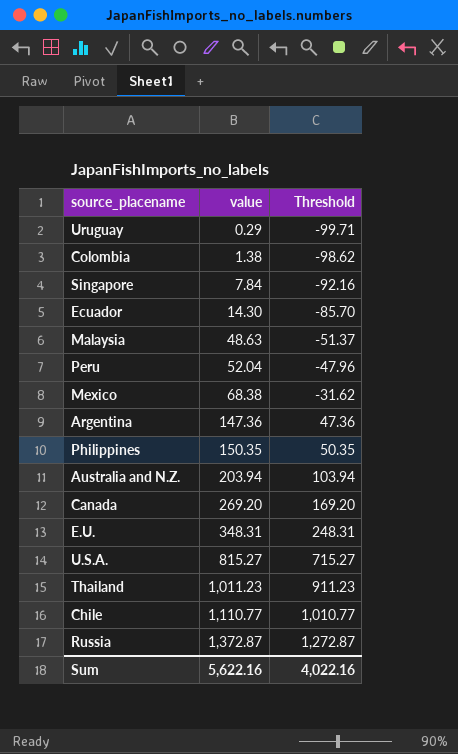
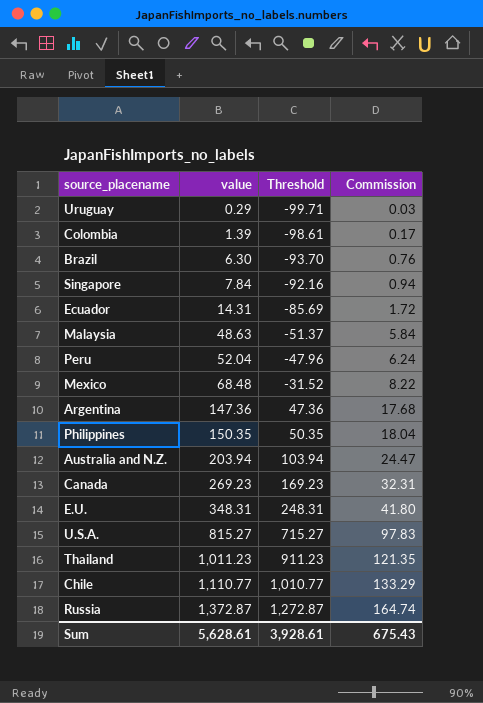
column Commission | formula: none -> [value] * 0.12
Colombia | value: 1.38 -> 1.39
Colombia | Threshold: -98.62 -> -98.61
row Brazil: none -> 6.30 | -93.70 | 0.76
Ecuador | value: 14.30 -> 14.31
Ecuador | Threshold: -85.70 -> -85.69
Mexico | value: 68.38 -> 68.48
Mexico | Threshold: -31.62 -> -31.52
Canada | value: 269.20 -> 269.23
Canada | Threshold: 169.20 -> 169.23
Sum | value: 5,622.16 -> 5,628.61
Sum | Threshold: 4,022.16 -> 3,928.61

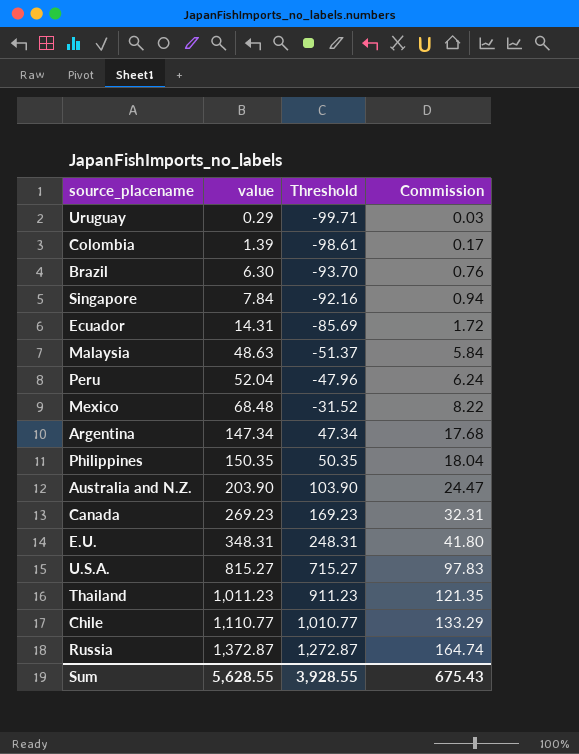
Argentina | value: 147.36 -> 147.34
Argentina | Threshold: 47.36 -> 47.34
Australia and N.Z. | value: 203.94 -> 203.90
Australia and N.Z. | Threshold: 103.94 -> 103.90
Sum | value: 5,628.61 -> 5,628.55
Sum | Threshold: 3,928.61 -> 3,928.55

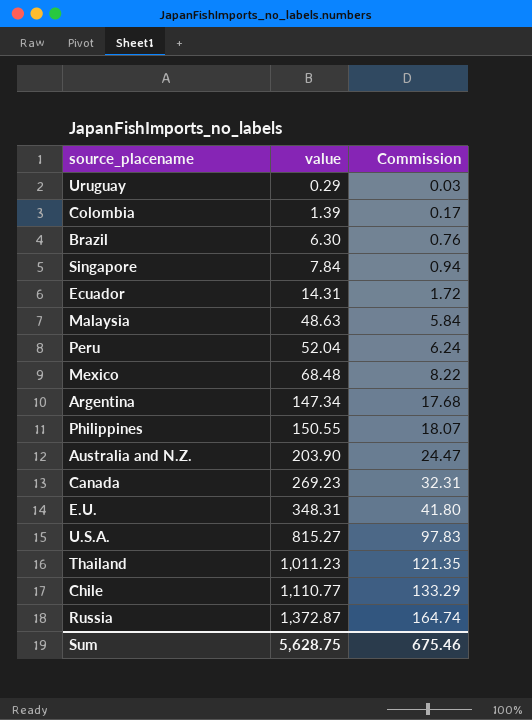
column Threshold | formula: [value] - 100 -> none
Philippines | value: 150.35 -> 150.55
Philippines | Commission: 18.04 -> 18.07
Sum | value: 5,628.55 -> 5,628.75
Sum | Commission: 675.43 -> 675.46

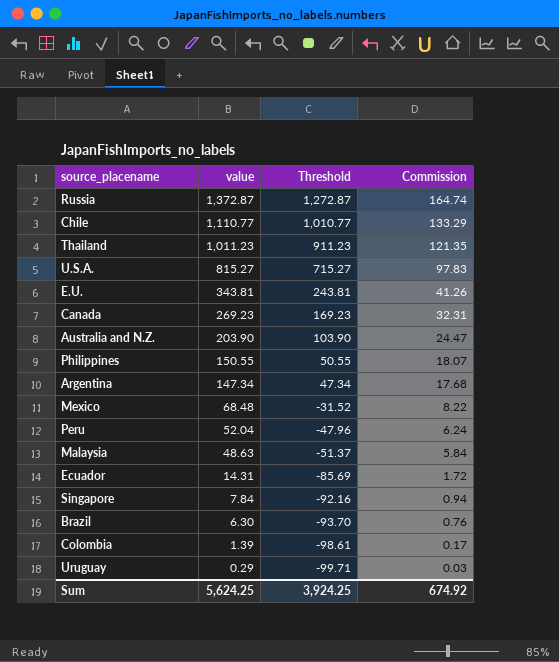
row order: value ascending -> value descending
column Threshold | formula: none -> [value] - 100
E.U. | value: 348.31 -> 343.81
E.U. | Commission: 41.80 -> 41.26
Sum | value: 5,628.75 -> 5,624.25
Sum | Commission: 675.46 -> 674.92

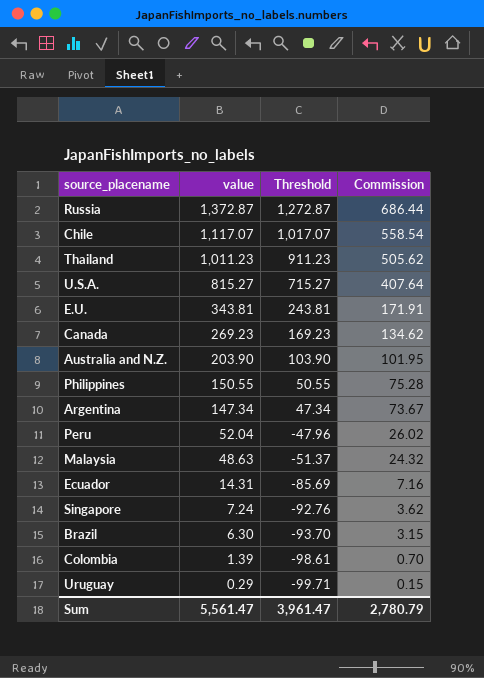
column Commission | formula: [value] * 0.12 -> [value] * 0.5
row Mexico: 68.48 | -31.52 | 8.22 -> none
Chile | value: 1,110.77 -> 1,117.07
Chile | Threshold: 1,010.77 -> 1,017.07
Singapore | value: 7.84 -> 7.24
Singapore | Threshold: -92.16 -> -92.76
Sum | value: 5,624.25 -> 5,561.47
Sum | Threshold: 3,924.25 -> 3,961.47
Sum | Commission: 674.92 -> 2,780.79

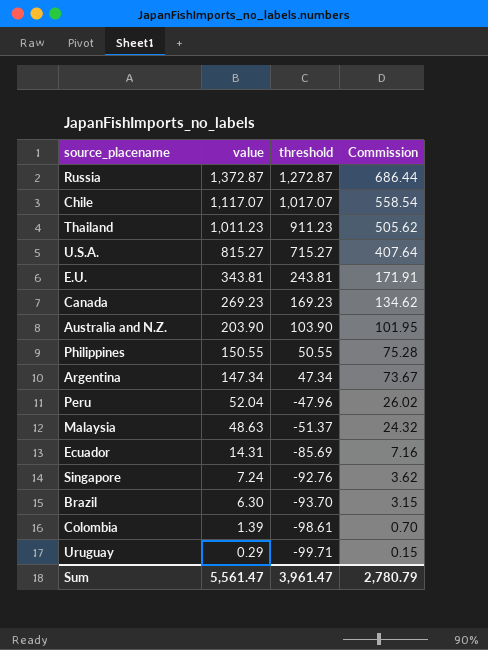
column name: Threshold -> threshold

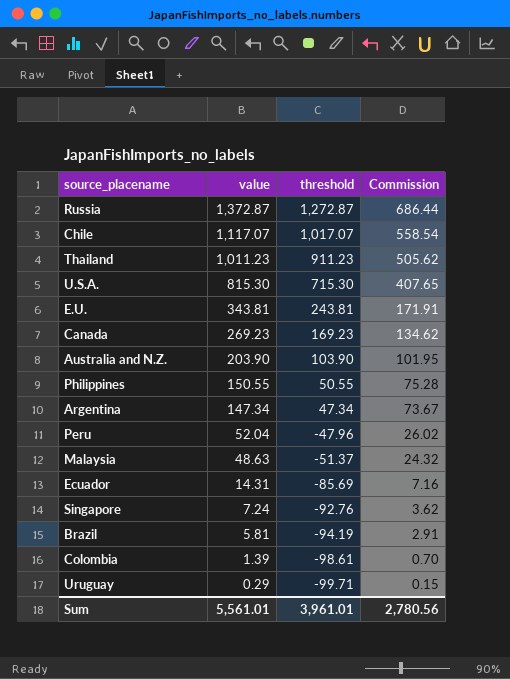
U.S.A. | value: 815.27 -> 815.30
U.S.A. | threshold: 715.27 -> 715.30
U.S.A. | Commission: 407.64 -> 407.65
Brazil | value: 6.30 -> 5.81
Brazil | threshold: -93.70 -> -94.19
Brazil | Commission: 3.15 -> 2.91
Sum | value: 5,561.47 -> 5,561.01
Sum | threshold: 3,961.47 -> 3,961.01
Sum | Commission: 2,780.79 -> 2,780.56

